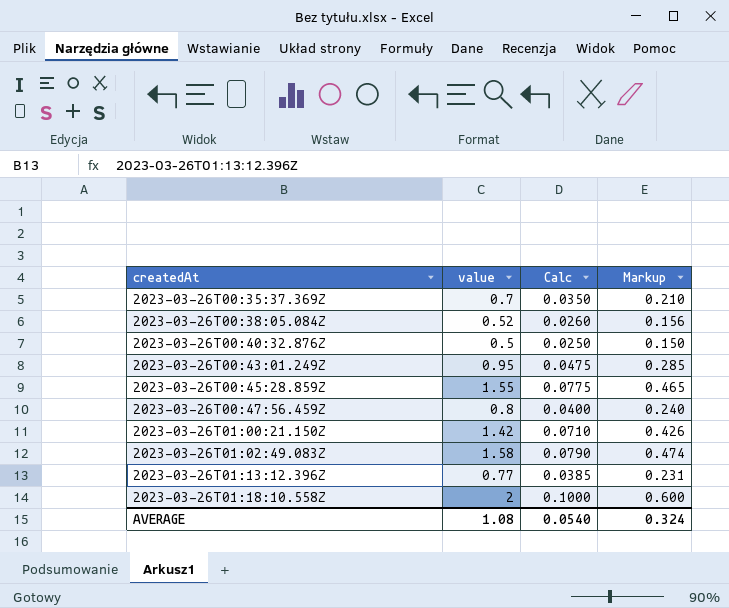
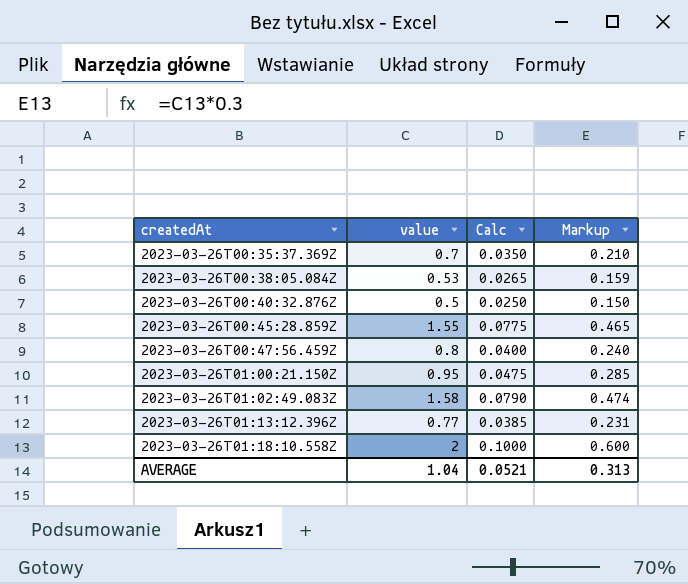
row 2023-03-26T00:43:01.249Z: 0.95 | 0.0475 | 0.285 -> none
2023-03-26T00:38:05.084Z | value: 0.52 -> 0.53
2023-03-26T00:38:05.084Z | Calc: 0.0260 -> 0.0265
2023-03-26T00:38:05.084Z | Markup: 0.156 -> 0.159
2023-03-26T01:00:21.150Z | value: 1.42 -> 0.95
2023-03-26T01:00:21.150Z | Calc: 0.0710 -> 0.0475
2023-03-26T01:00:21.150Z | Markup: 0.426 -> 0.285
AVERAGE | value: 1.08 -> 1.04
AVERAGE | Calc: 0.0540 -> 0.0521
AVERAGE | Markup: 0.324 -> 0.313

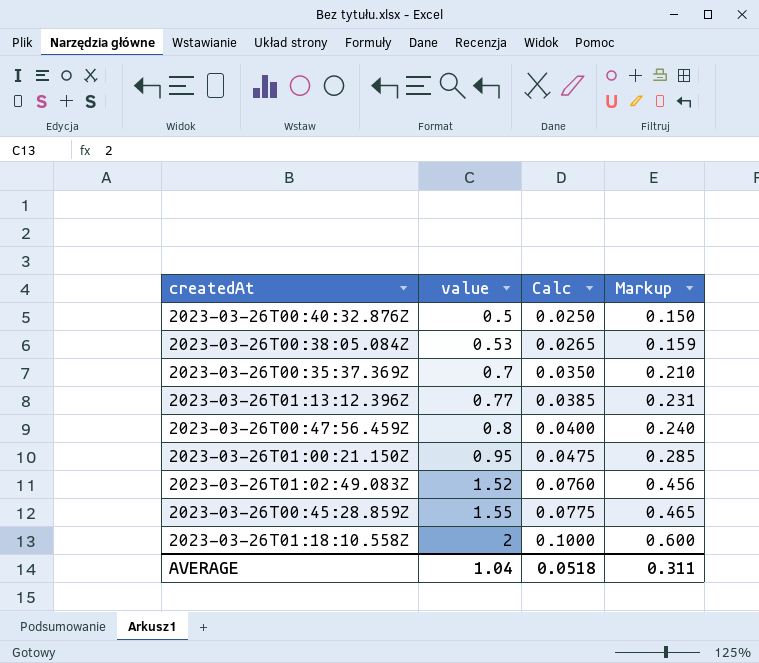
row order: createdAt ascending -> value ascending
2023-03-26T01:02:49.083Z | value: 1.58 -> 1.52
2023-03-26T01:02:49.083Z | Calc: 0.0790 -> 0.0760
2023-03-26T01:02:49.083Z | Markup: 0.474 -> 0.456
AVERAGE | Calc: 0.0521 -> 0.0518
AVERAGE | Markup: 0.313 -> 0.311

